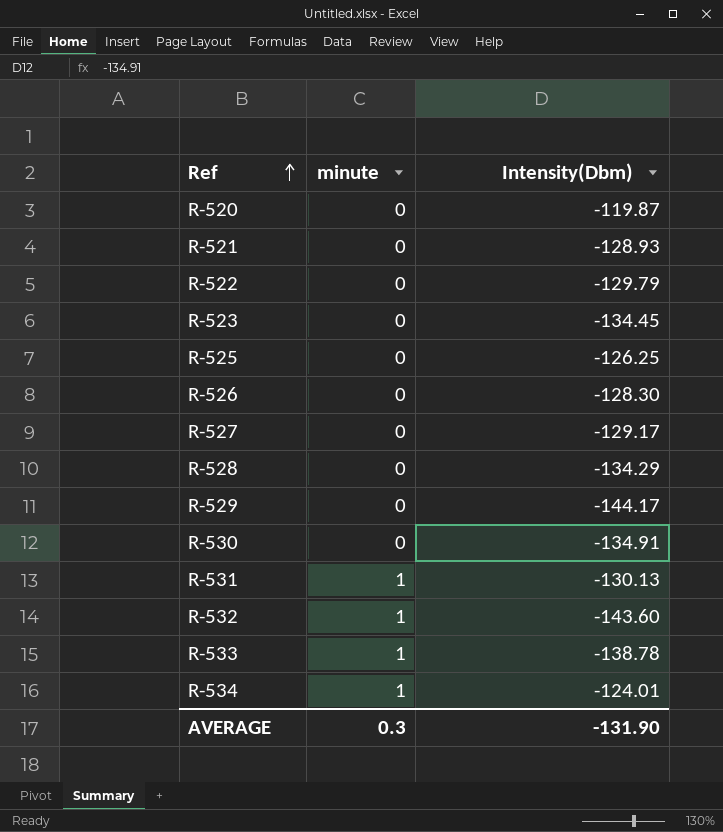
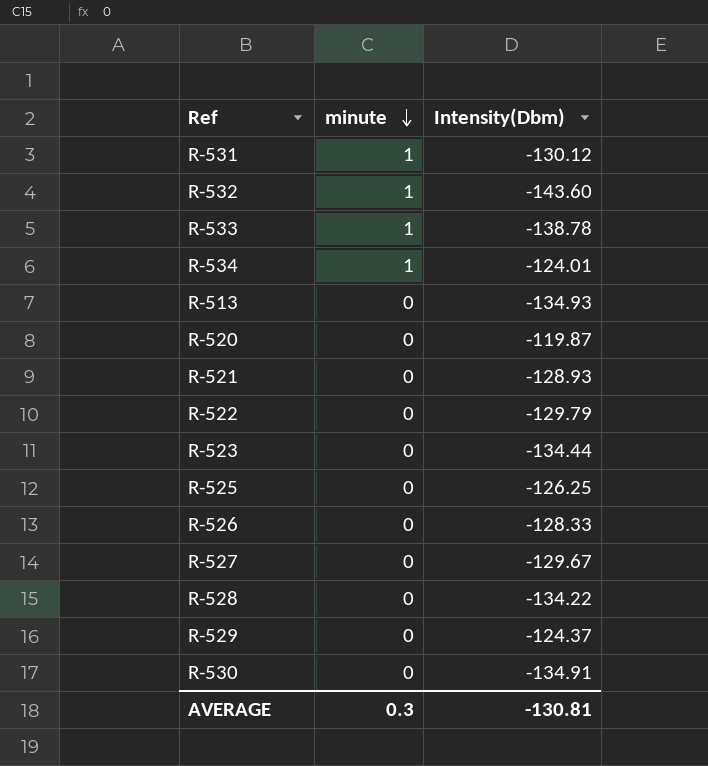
row order: Ref ascending -> minute descending
R-531 | Intensity(Dbm): -130.13 -> -130.12
row R-513: none -> 0 | -134.93
R-523 | Intensity(Dbm): -134.45 -> -134.44
R-526 | Intensity(Dbm): -128.30 -> -128.33
R-527 | Intensity(Dbm): -129.17 -> -129.67
R-528 | Intensity(Dbm): -134.29 -> -134.22
R-529 | Intensity(Dbm): -144.17 -> -124.37
AVERAGE | Intensity(Dbm): -131.90 -> -130.81

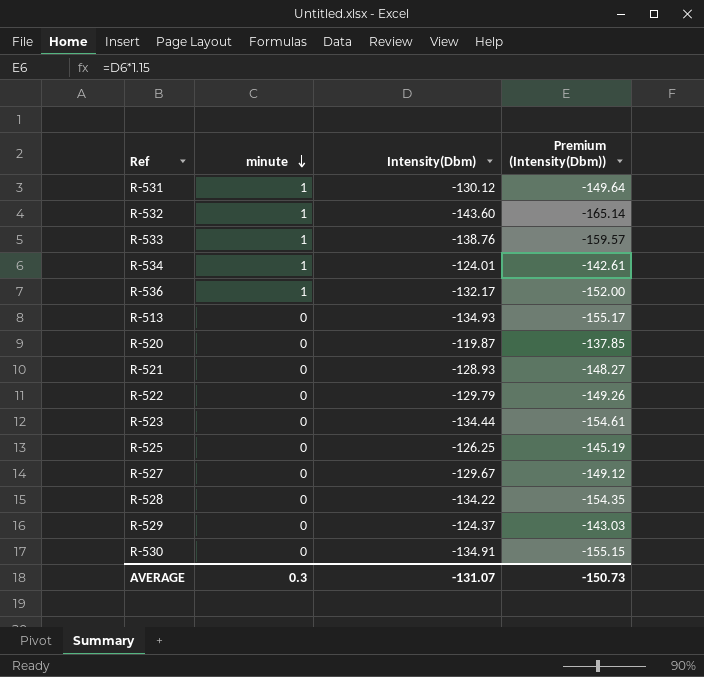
column Premium (Intensity(Dbm)) | formula: none -> [Intensity(Dbm)] * 1.15
row R-526: 0 | -128.33 -> none
R-533 | Intensity(Dbm): -138.78 -> -138.76
row R-536: none -> 1 | -132.17 | -152.00
AVERAGE | Intensity(Dbm): -130.81 -> -131.07

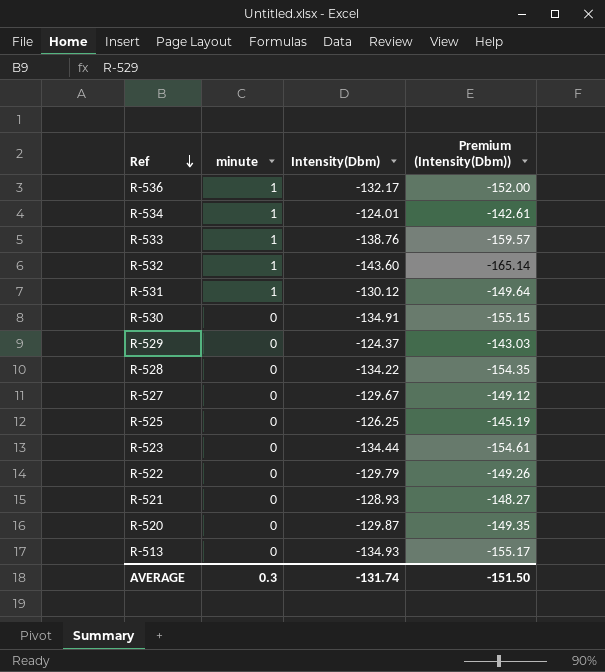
row order: minute descending -> Ref descending
R-520 | Intensity(Dbm): -119.87 -> -129.87
R-520 | Premium (Intensity(Dbm)): -137.85 -> -149.35
AVERAGE | Intensity(Dbm): -131.07 -> -131.74
AVERAGE | Premium (Intensity(Dbm)): -150.73 -> -151.50

